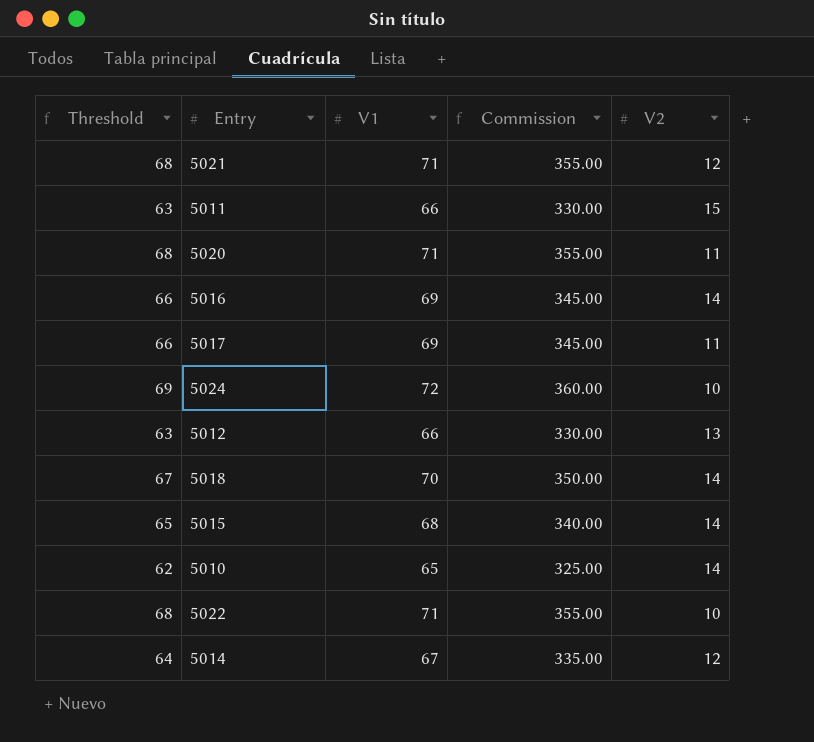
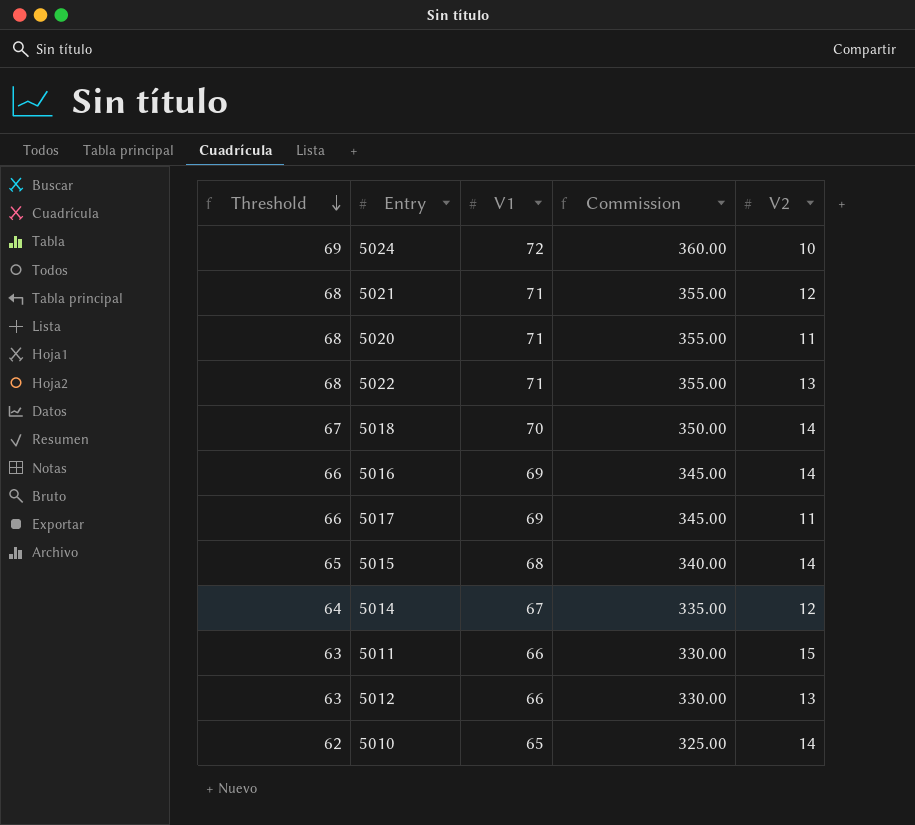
row order: none -> Threshold descending
5022 | V2: 10 -> 13

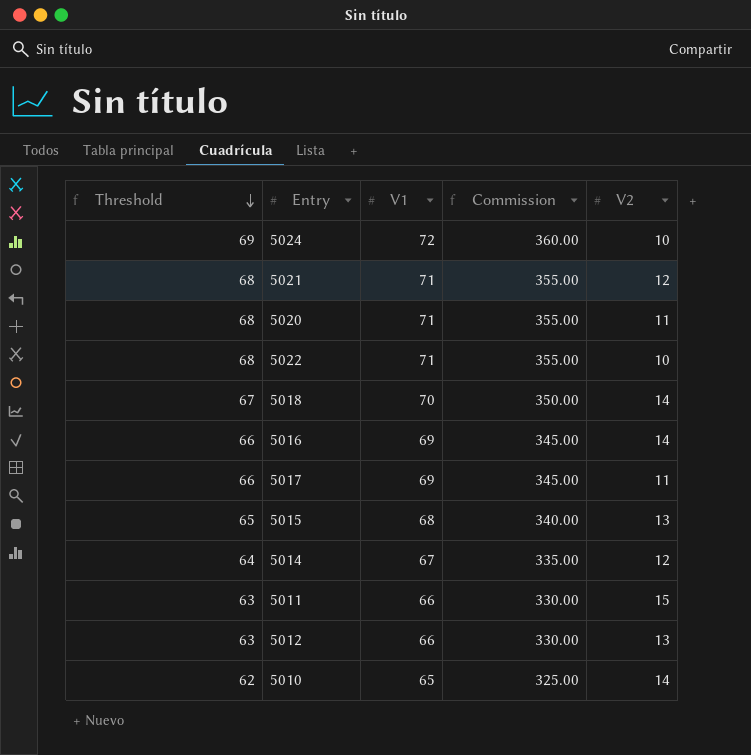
5022 | V2: 13 -> 10
5015 | V2: 14 -> 13

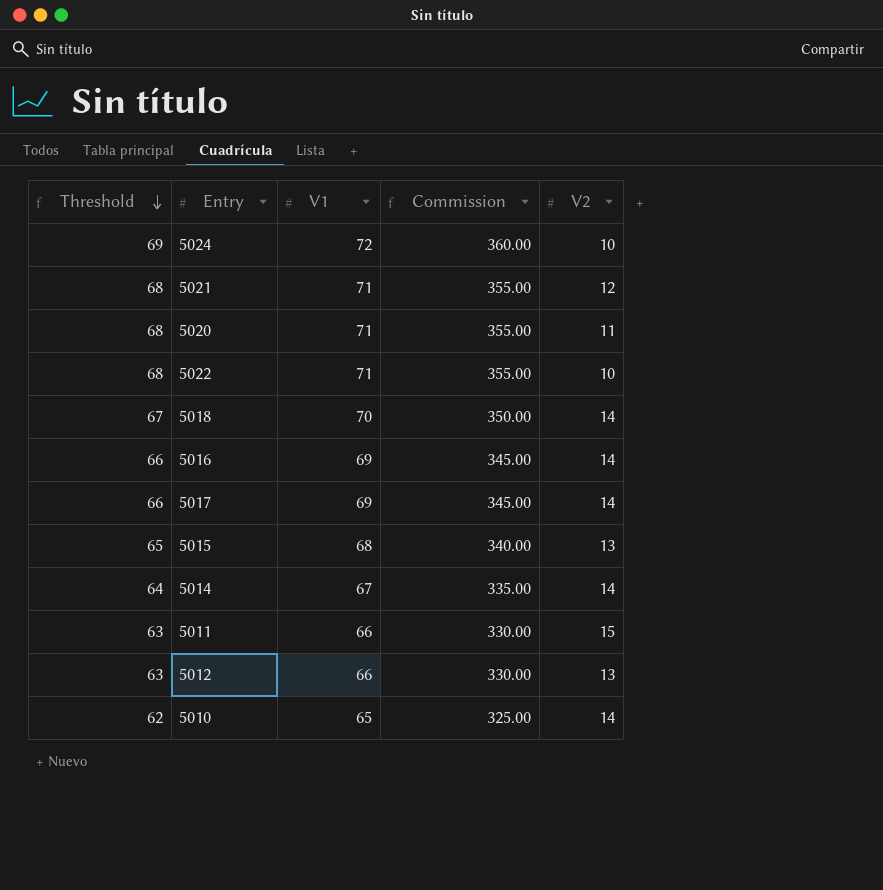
5017 | V2: 11 -> 14
5014 | V2: 12 -> 14

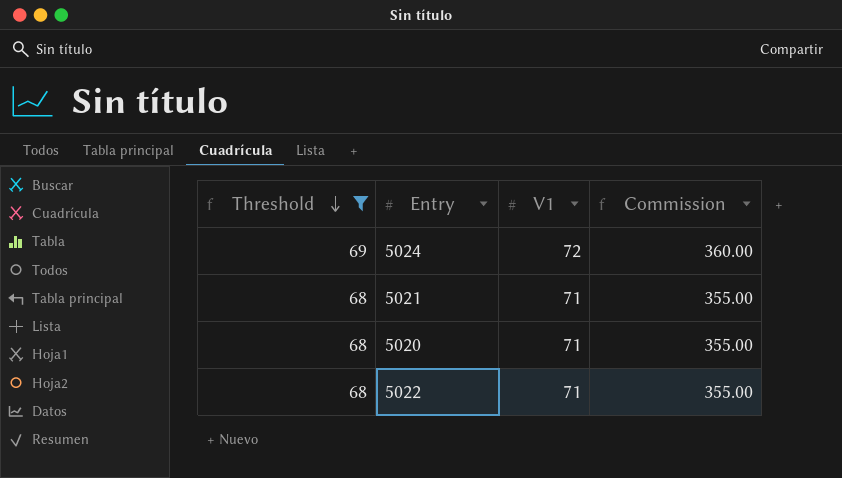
filter: none -> Threshold >= 68
column V2 | position: 5 -> none

